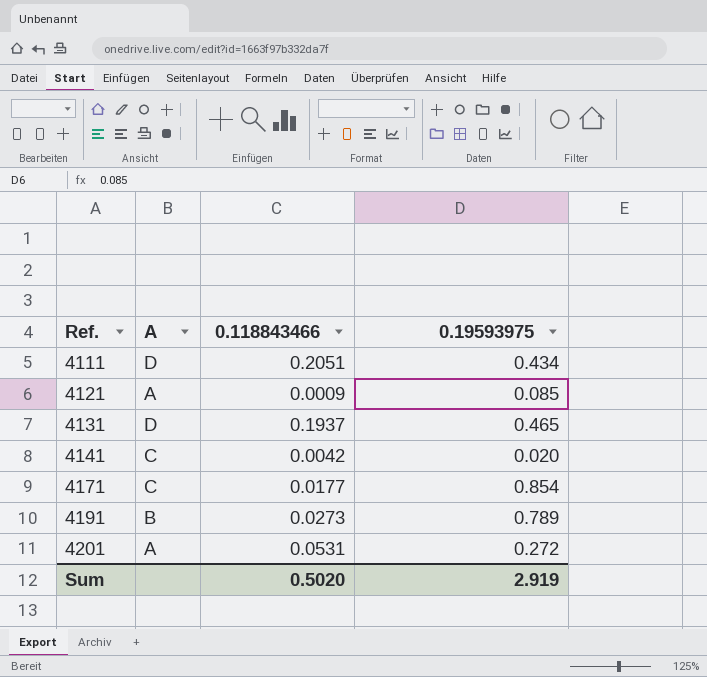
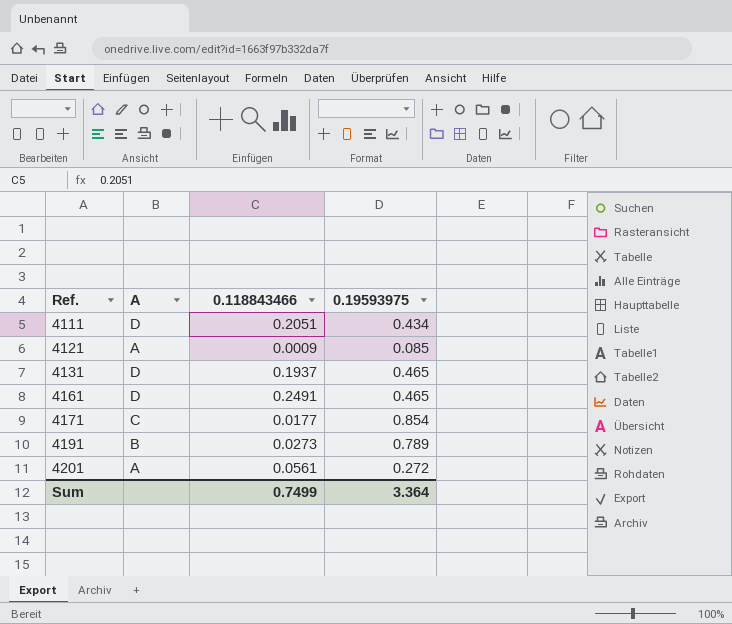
row 4141: C | 0.0042 | 0.020 -> none
row 4161: none -> D | 0.2491 | 0.465
4201 | 0.118843466: 0.0531 -> 0.0561
Sum | 0.118843466: 0.5020 -> 0.7499
Sum | 0.19593975: 2.919 -> 3.364

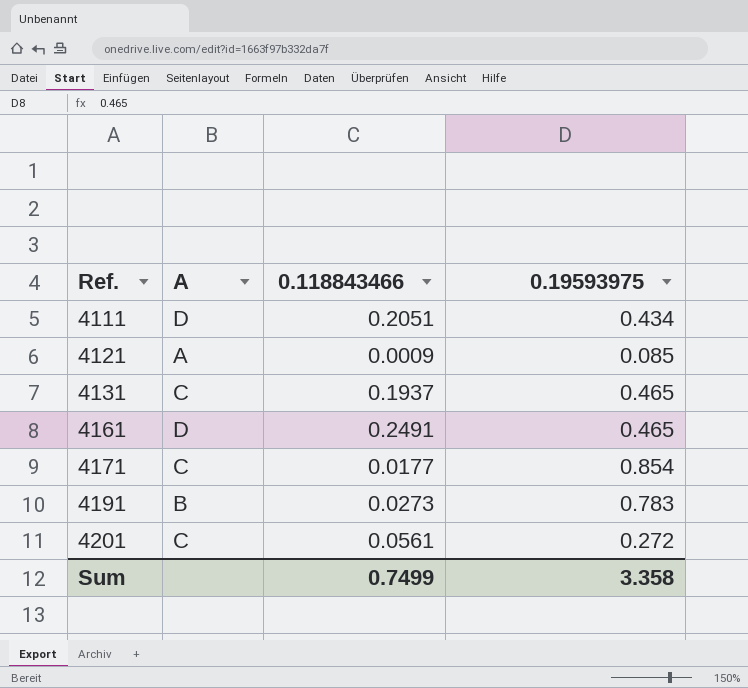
4131 | A: D -> C
4191 | 0.19593975: 0.789 -> 0.783
4201 | A: A -> C
Sum | 0.19593975: 3.364 -> 3.358

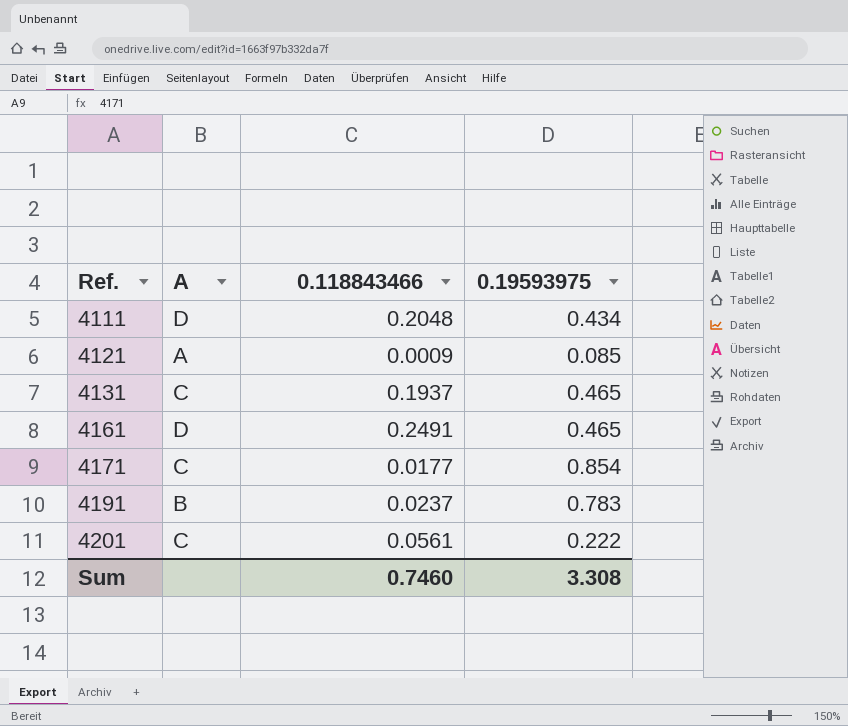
4111 | 0.118843466: 0.2051 -> 0.2048
4191 | 0.118843466: 0.0273 -> 0.0237
4201 | 0.19593975: 0.272 -> 0.222
Sum | 0.118843466: 0.7499 -> 0.7460
Sum | 0.19593975: 3.358 -> 3.308

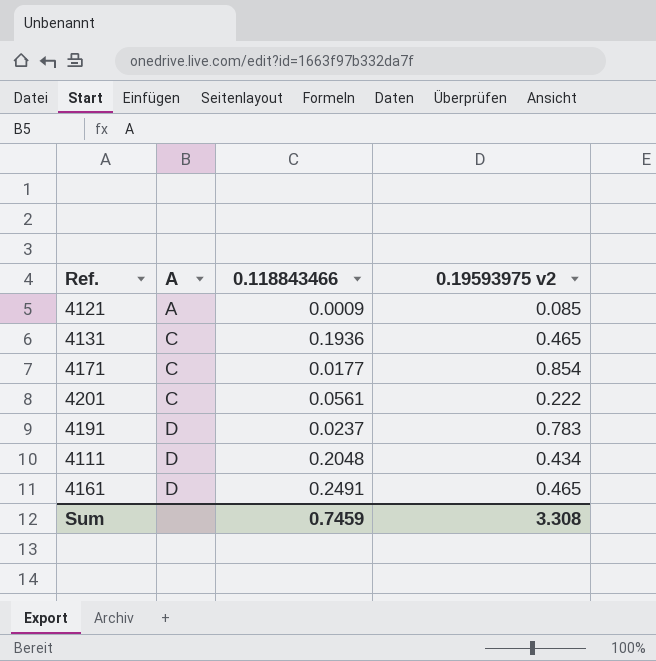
row order: Ref. ascending -> A ascending
column name: 0.19593975 -> 0.19593975 v2
4131 | 0.118843466: 0.1937 -> 0.1936
4191 | A: B -> D
Sum | 0.118843466: 0.7460 -> 0.7459

